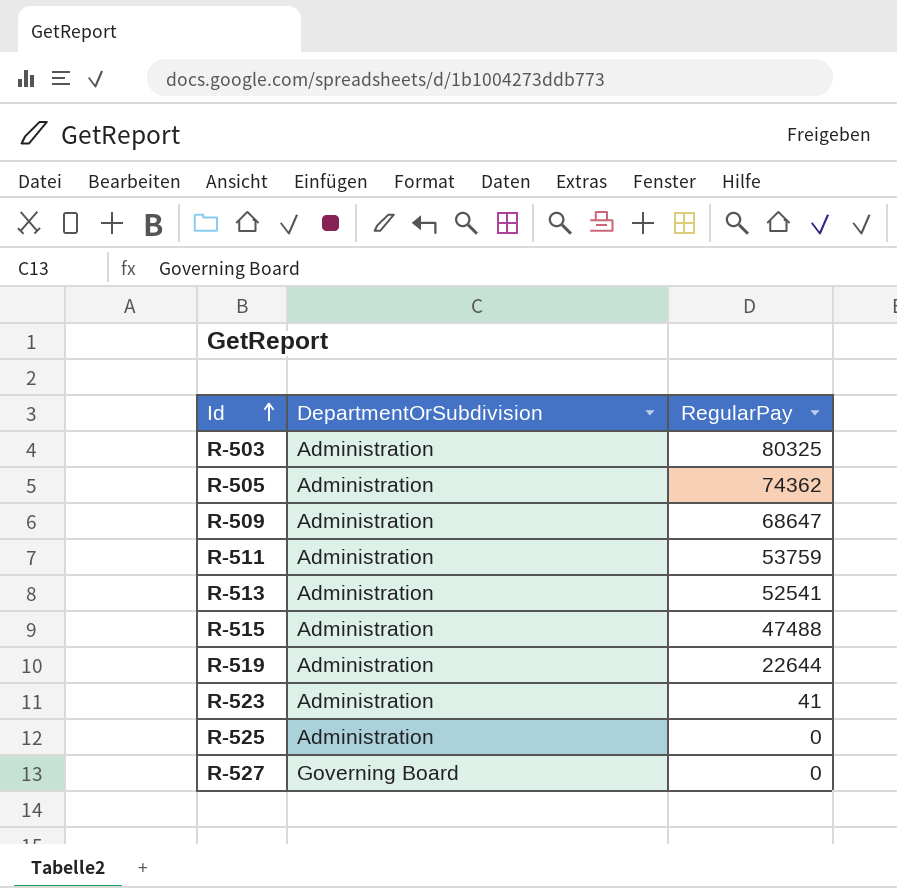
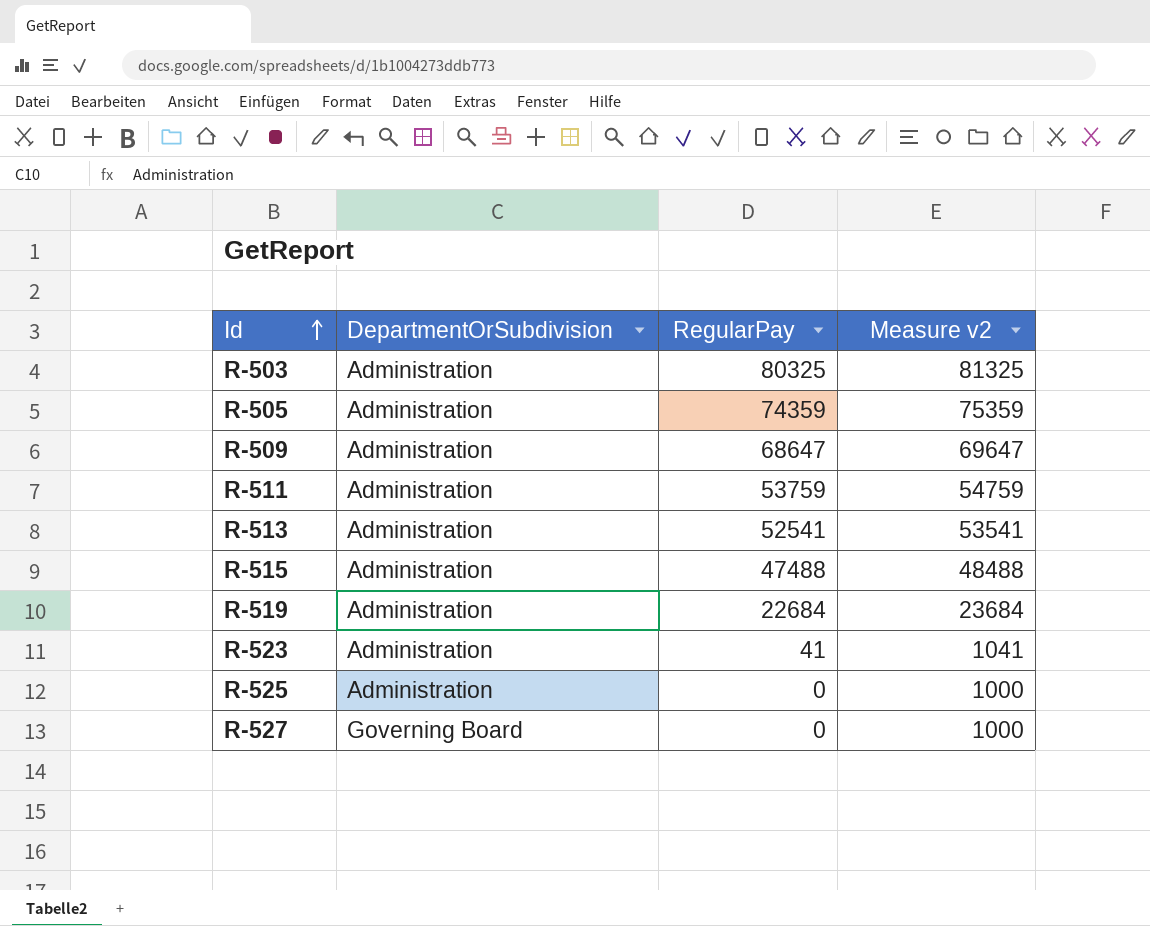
column Measure v2 | formula: none -> [RegularPay] + 1000
R-505 | RegularPay: 74362 -> 74359
R-519 | RegularPay: 22644 -> 22684

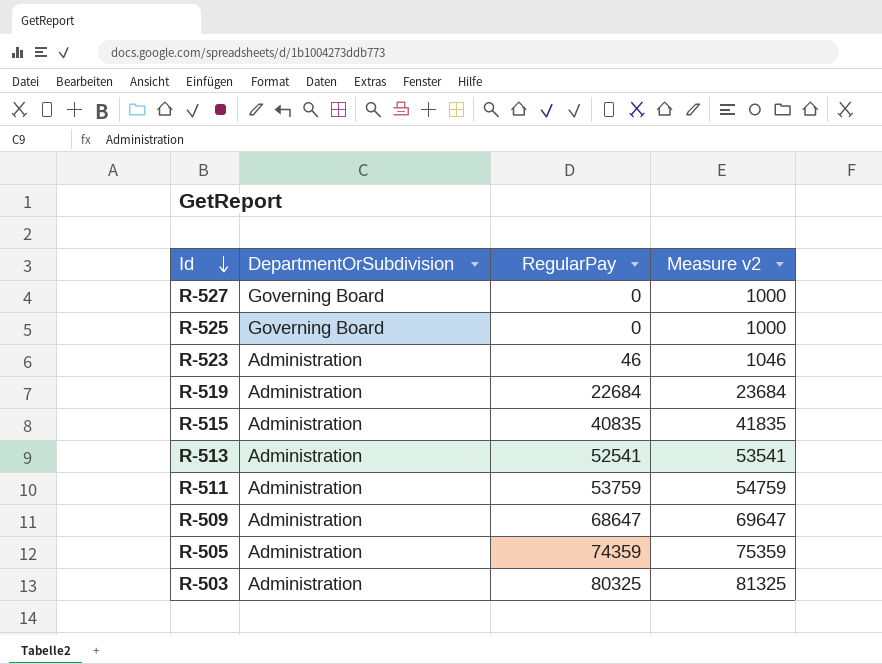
row order: Id ascending -> Id descending
R-525 | DepartmentOrSubdivision: Administration -> Governing Board
R-523 | RegularPay: 41 -> 46
R-523 | Measure v2: 1041 -> 1046
R-515 | RegularPay: 47488 -> 40835
R-515 | Measure v2: 48488 -> 41835

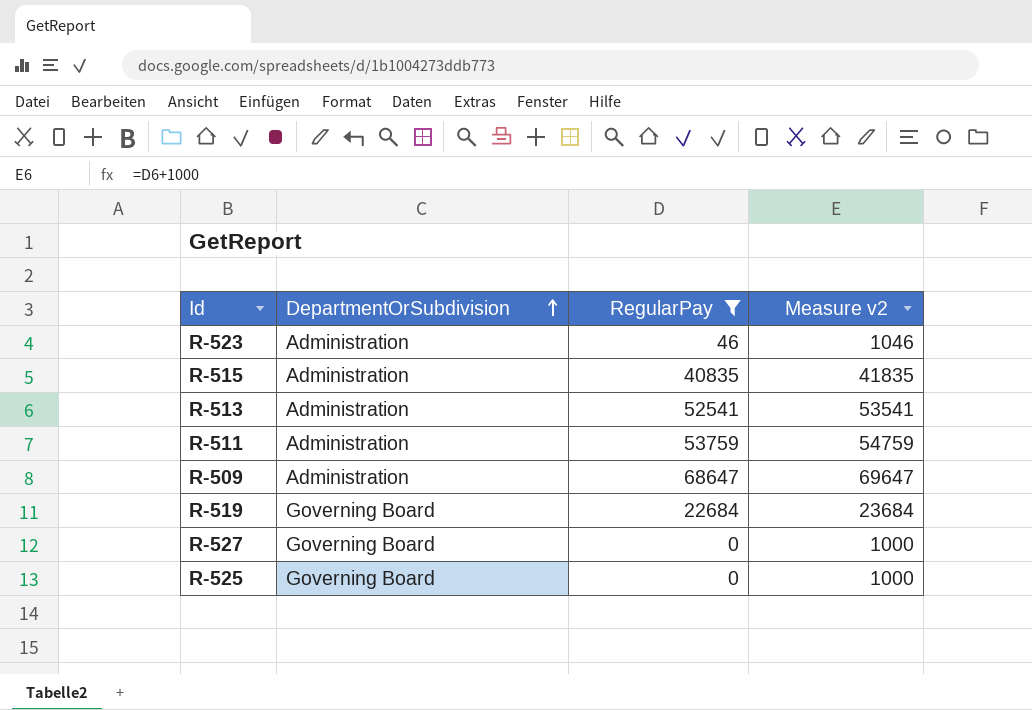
filter: none -> RegularPay <= 68647
row order: Id descending -> DepartmentOrSubdivision ascending
R-519 | DepartmentOrSubdivision: Administration -> Governing Board

